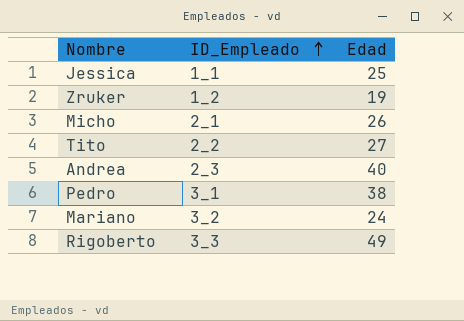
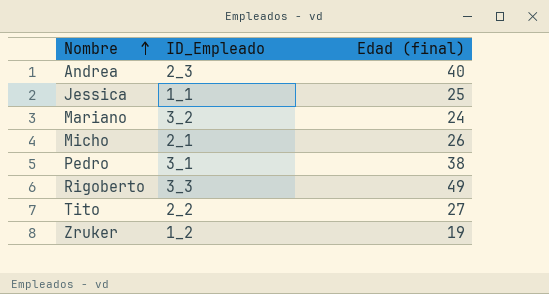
row order: ID_Empleado ascending -> Nombre ascending
column name: Edad -> Edad (final)

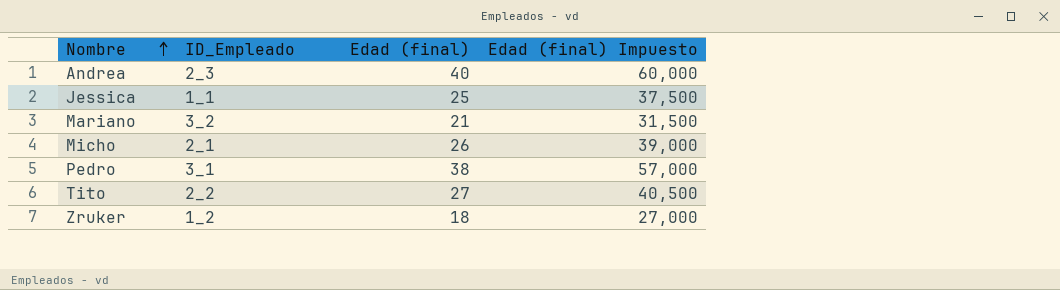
column Edad (final) Impuesto | formula: none -> [Edad (final)] * 1,5
row Rigoberto: 3_3 | 49 -> none
Mariano | Edad (final): 24 -> 21
Zruker | Edad (final): 19 -> 18

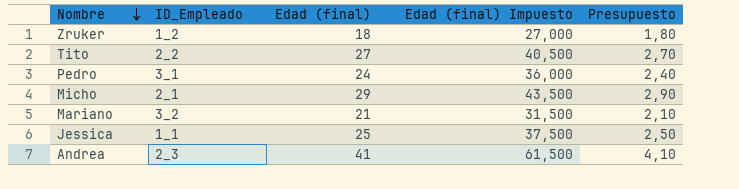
row order: Nombre ascending -> Nombre descending
column Presupuesto | formula: none -> [Edad (final)] * 0,1
Pedro | Edad (final): 38 -> 24
Pedro | Edad (final) Impuesto: 57,000 -> 36,000
Micho | Edad (final): 26 -> 29
Micho | Edad (final) Impuesto: 39,000 -> 43,500
Andrea | Edad (final): 40 -> 41
Andrea | Edad (final) Impuesto: 60,000 -> 61,500

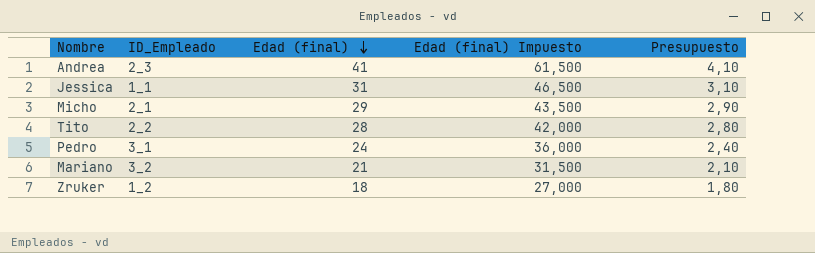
row order: Nombre descending -> Edad (final) descending
Jessica | Edad (final): 25 -> 31
Jessica | Edad (final) Impuesto: 37,500 -> 46,500
Jessica | Presupuesto: 2,50 -> 3,10
Tito | Edad (final): 27 -> 28
Tito | Edad (final) Impuesto: 40,500 -> 42,000
Tito | Presupuesto: 2,70 -> 2,80

